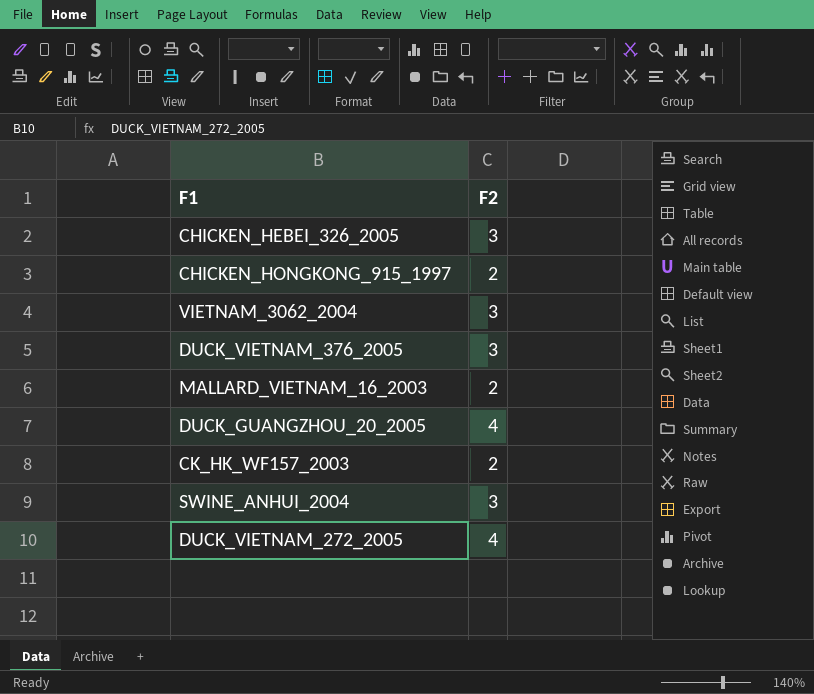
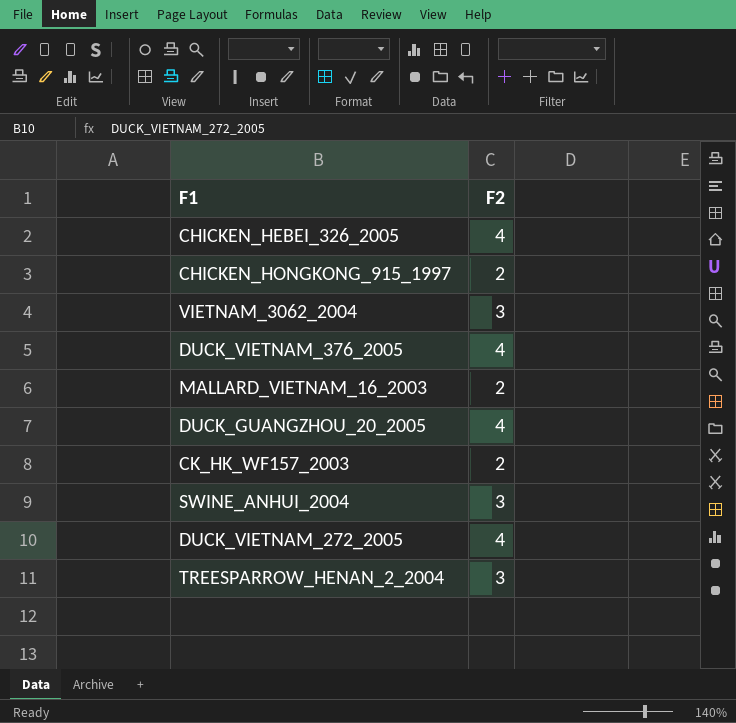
CHICKEN_HEBEI_326_2005 | F2: 3 -> 4
DUCK_VIETNAM_376_2005 | F2: 3 -> 4
row TREESPARROW_HENAN_2_2004: none -> 3

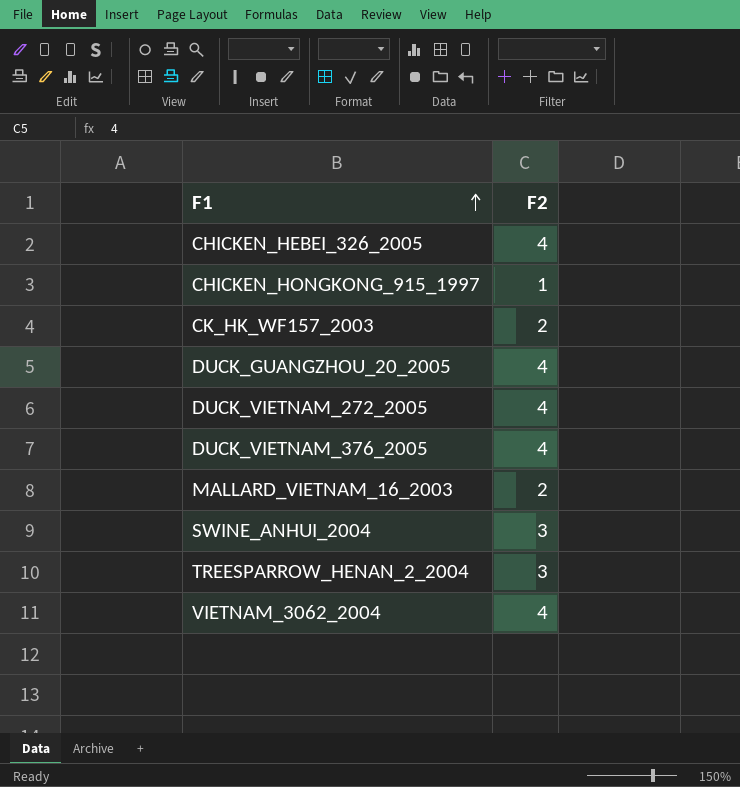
row order: none -> F1 ascending
CHICKEN_HONGKONG_915_1997 | F2: 2 -> 1
VIETNAM_3062_2004 | F2: 3 -> 4

